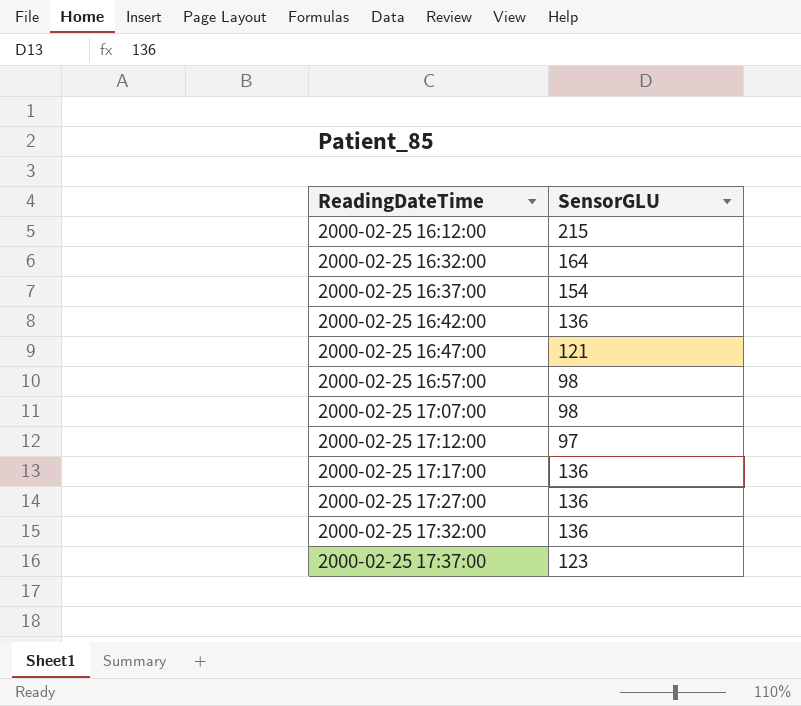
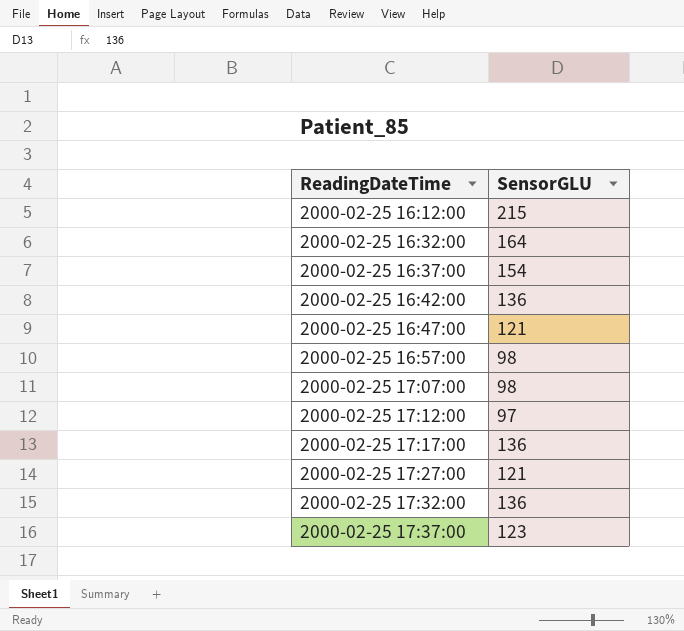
2000-02-25 17:27:00 | SensorGLU: 136 -> 121

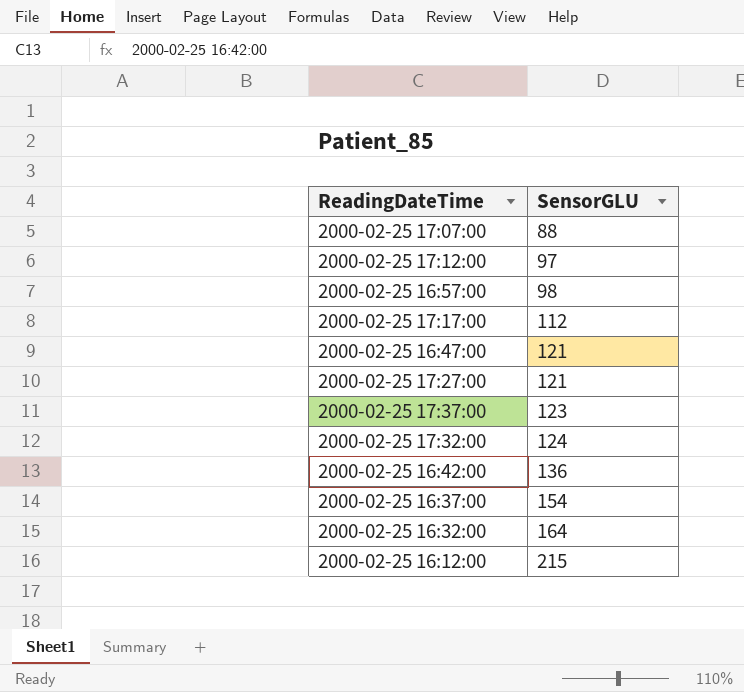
row order: ReadingDateTime ascending -> SensorGLU ascending
2000-02-25 17:07:00 | SensorGLU: 98 -> 88
2000-02-25 17:17:00 | SensorGLU: 136 -> 112
2000-02-25 17:32:00 | SensorGLU: 136 -> 124

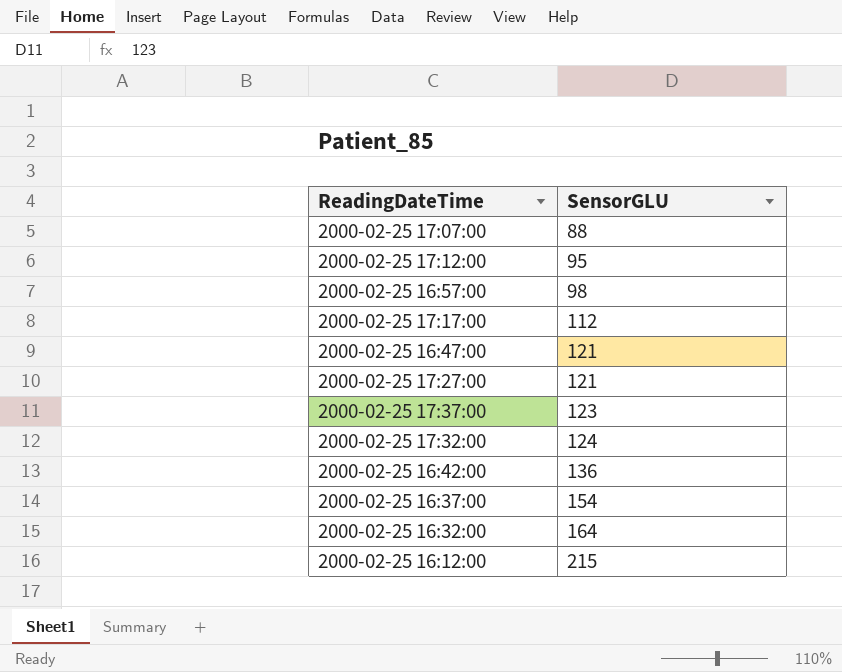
2000-02-25 17:12:00 | SensorGLU: 97 -> 95

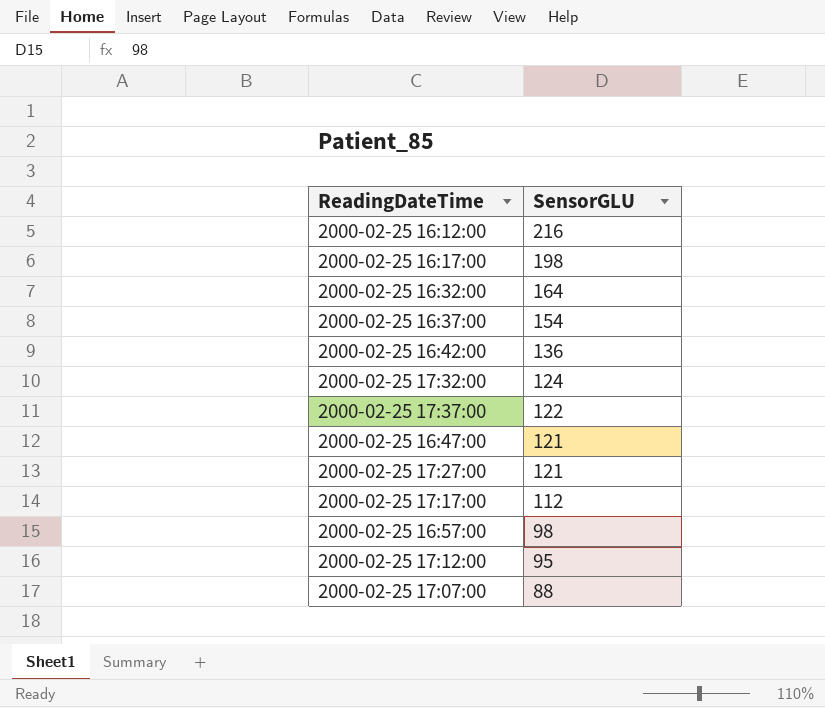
row order: SensorGLU ascending -> SensorGLU descending
2000-02-25 16:12:00 | SensorGLU: 215 -> 216
row 2000-02-25 16:17:00: none -> 198
2000-02-25 17:37:00 | SensorGLU: 123 -> 122

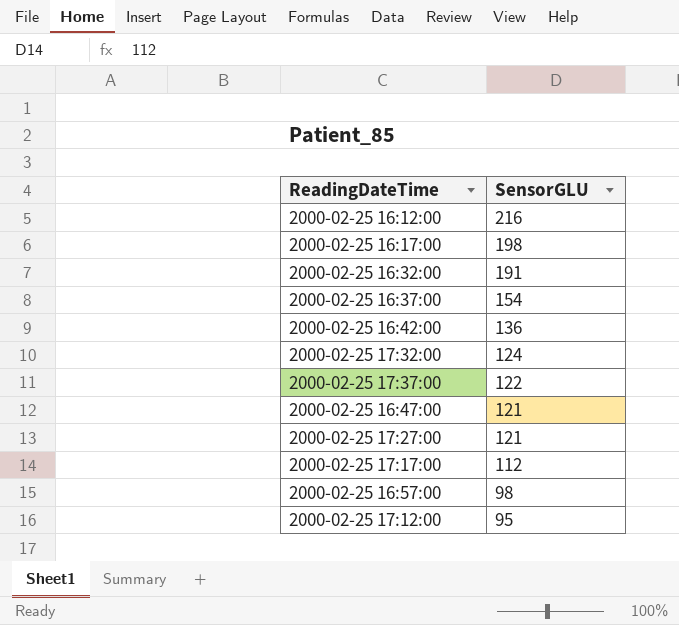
row 2000-02-25 17:07:00: 88 -> none
2000-02-25 16:32:00 | SensorGLU: 164 -> 191

